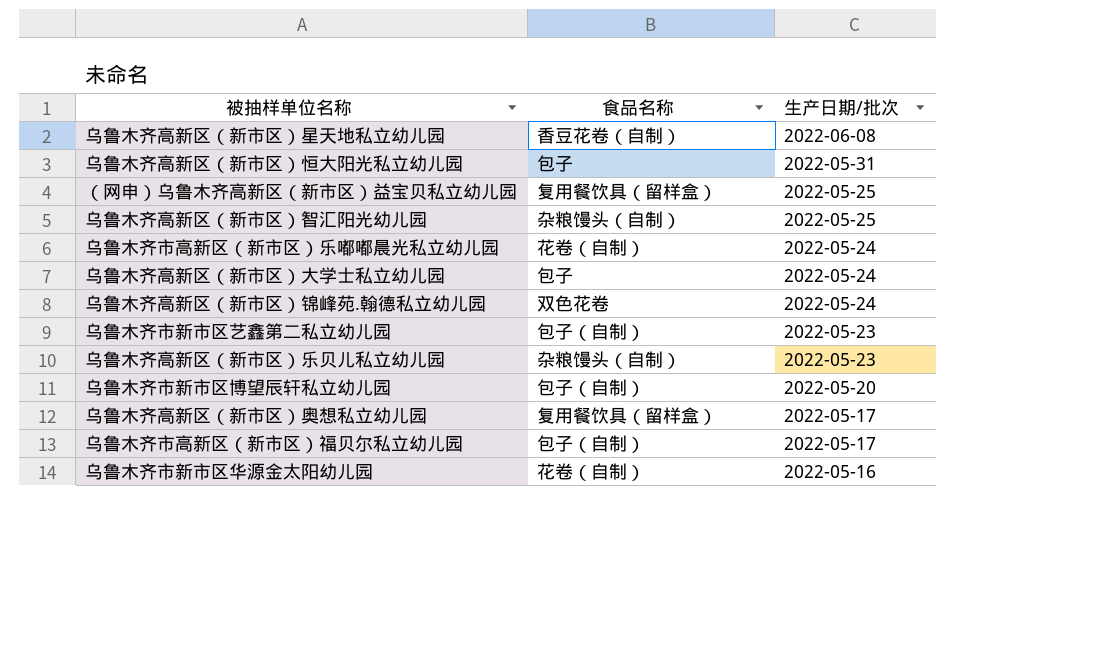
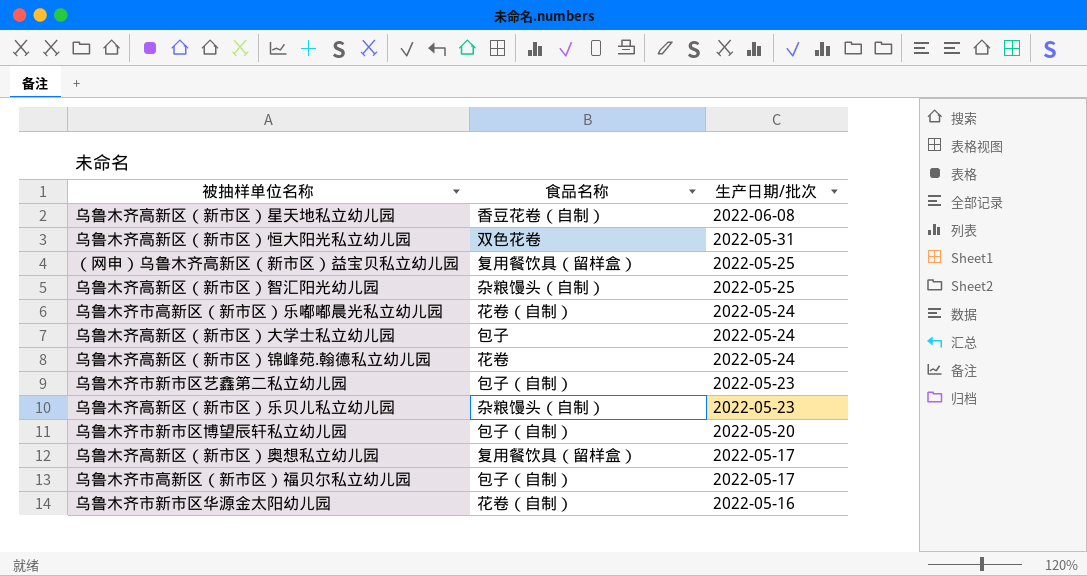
乌鲁木齐高新区（新市区）恒大阳光私立幼儿园 | 食品名称: 包子 -> 双色花卷
乌鲁木齐高新区（新市区）锦峰苑.翰德私立幼儿园 | 食品名称: 双色花卷 -> 花卷

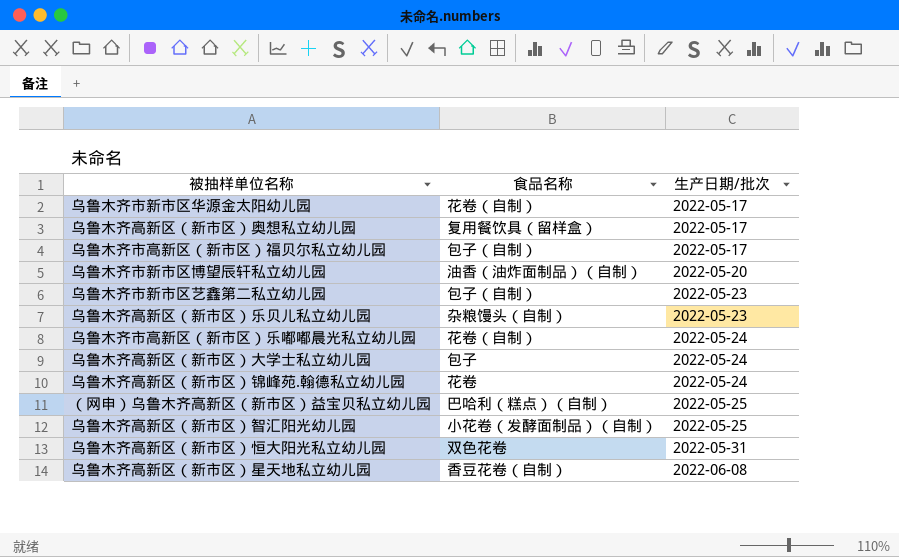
row order: 生产日期/批次 descending -> 生产日期/批次 ascending
乌鲁木齐市新市区华源金太阳幼儿园 | 生产日期/批次: 2022-05-16 -> 2022-05-17
乌鲁木齐市新市区博望辰轩私立幼儿园 | 食品名称: 包子（自制） -> 油香（油炸面制品）（自制）
（网申）乌鲁木齐高新区（新市区）益宝贝私立幼儿园 | 食品名称: 复用餐饮具（留样盒） -> 巴哈利（糕点）（自制）
乌鲁木齐高新区（新市区）智汇阳光幼儿园 | 食品名称: 杂粮馒头（自制） -> 小花卷（发酵面制品）（自制）

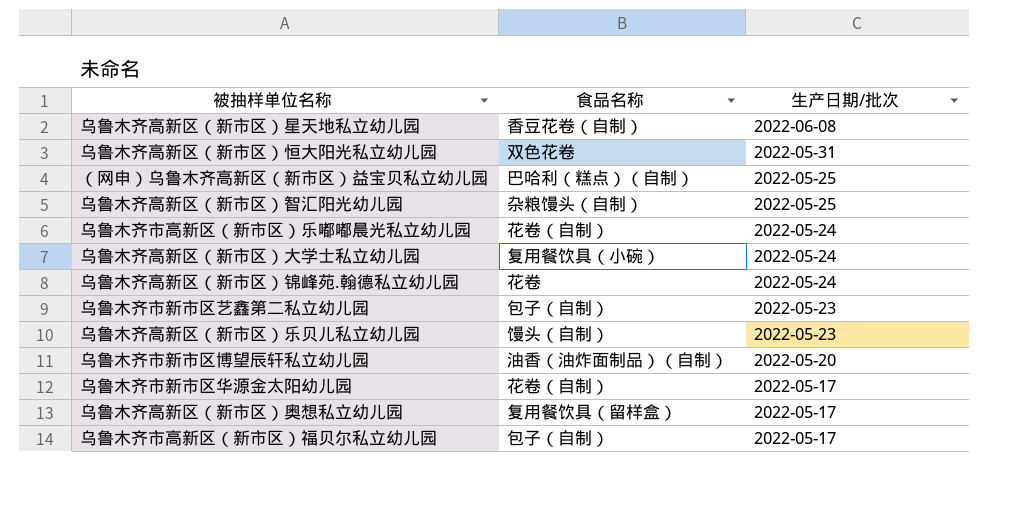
row order: 生产日期/批次 ascending -> 生产日期/批次 descending
乌鲁木齐高新区（新市区）智汇阳光幼儿园 | 食品名称: 小花卷（发酵面制品）（自制） -> 杂粮馒头（自制）
乌鲁木齐高新区（新市区）大学士私立幼儿园 | 食品名称: 包子 -> 复用餐饮具（小碗）
乌鲁木齐高新区（新市区）乐贝儿私立幼儿园 | 食品名称: 杂粮馒头（自制） -> 馒头（自制）

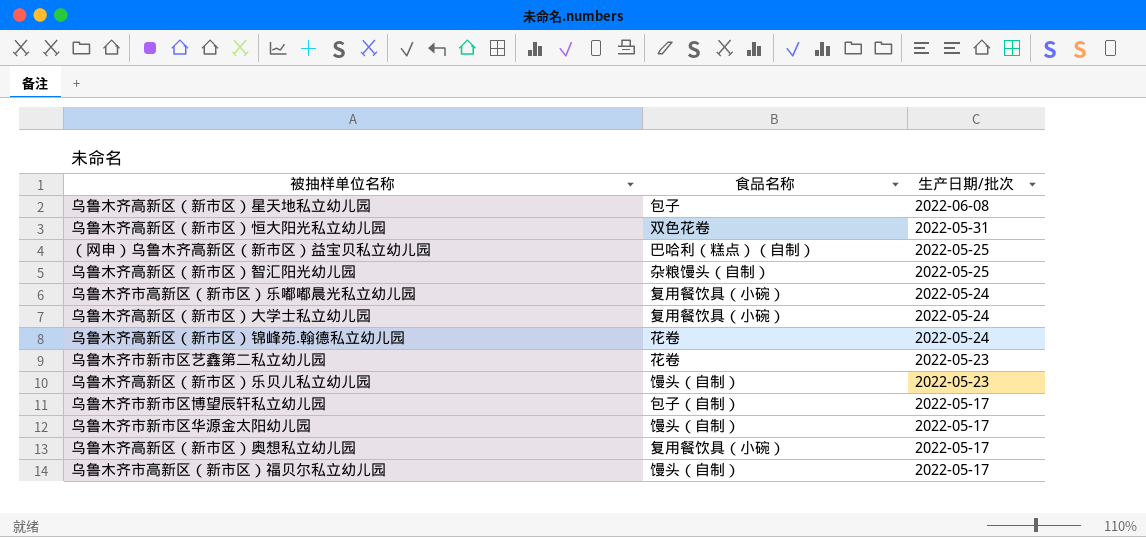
乌鲁木齐高新区（新市区）星天地私立幼儿园 | 食品名称: 香豆花卷（自制） -> 包子
乌鲁木齐市高新区（新市区）乐嘟嘟晨光私立幼儿园 | 食品名称: 花卷（自制） -> 复用餐饮具（小碗）
乌鲁木齐市新市区艺鑫第二私立幼儿园 | 食品名称: 包子（自制） -> 花卷
乌鲁木齐市新市区博望辰轩私立幼儿园 | 食品名称: 油香（油炸面制品）（自制） -> 包子（自制）
乌鲁木齐市新市区博望辰轩私立幼儿园 | 生产日期/批次: 2022-05-20 -> 2022-05-17
乌鲁木齐市新市区华源金太阳幼儿园 | 食品名称: 花卷（自制） -> 馒头（自制）
乌鲁木齐高新区（新市区）奥想私立幼儿园 | 食品名称: 复用餐饮具（留样盒） -> 复用餐饮具（小碗）
乌鲁木齐市高新区（新市区）福贝尔私立幼儿园 | 食品名称: 包子（自制） -> 馒头（自制）

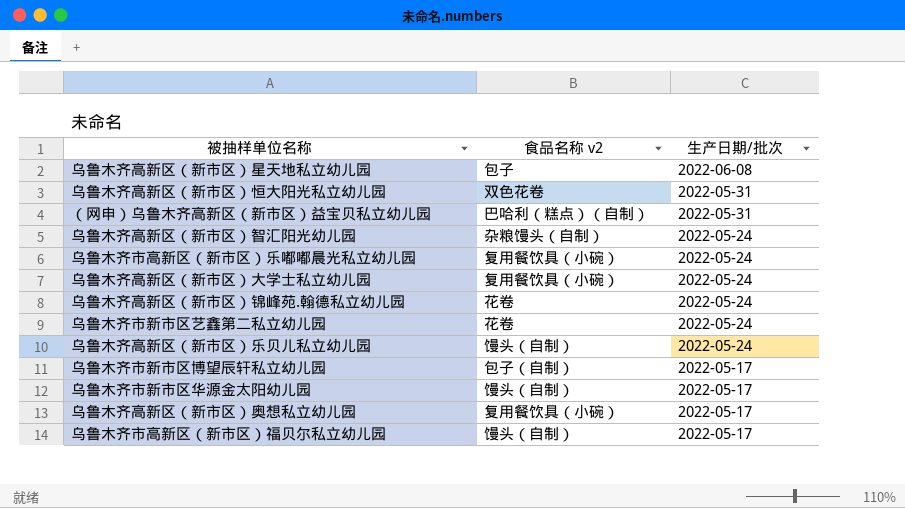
column name: 食品名称 -> 食品名称 v2
（网申）乌鲁木齐高新区（新市区）益宝贝私立幼儿园 | 生产日期/批次: 2022-05-25 -> 2022-05-31
乌鲁木齐高新区（新市区）智汇阳光幼儿园 | 生产日期/批次: 2022-05-25 -> 2022-05-24
乌鲁木齐市新市区艺鑫第二私立幼儿园 | 生产日期/批次: 2022-05-23 -> 2022-05-24
乌鲁木齐高新区（新市区）乐贝儿私立幼儿园 | 生产日期/批次: 2022-05-23 -> 2022-05-24

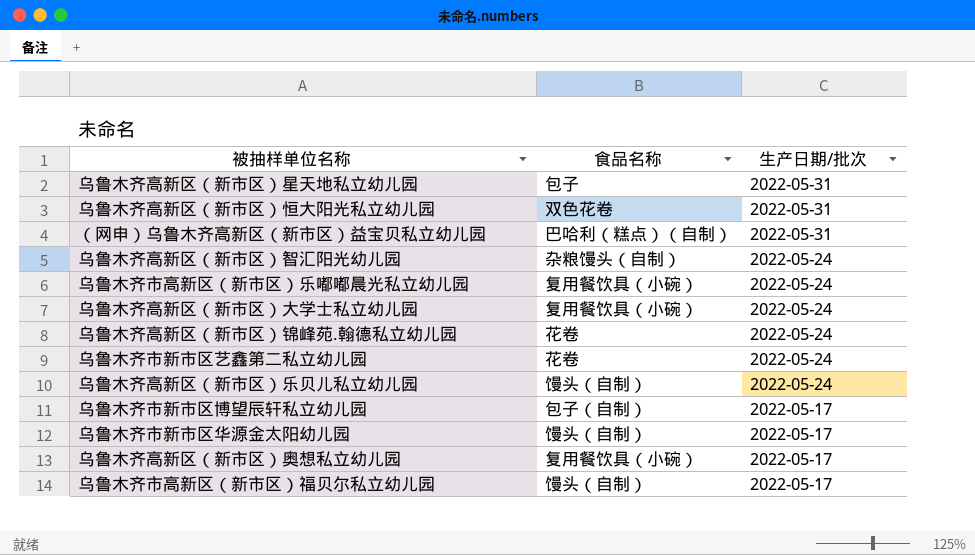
column name: 食品名称 v2 -> 食品名称
乌鲁木齐高新区（新市区）星天地私立幼儿园 | 生产日期/批次: 2022-06-08 -> 2022-05-31

